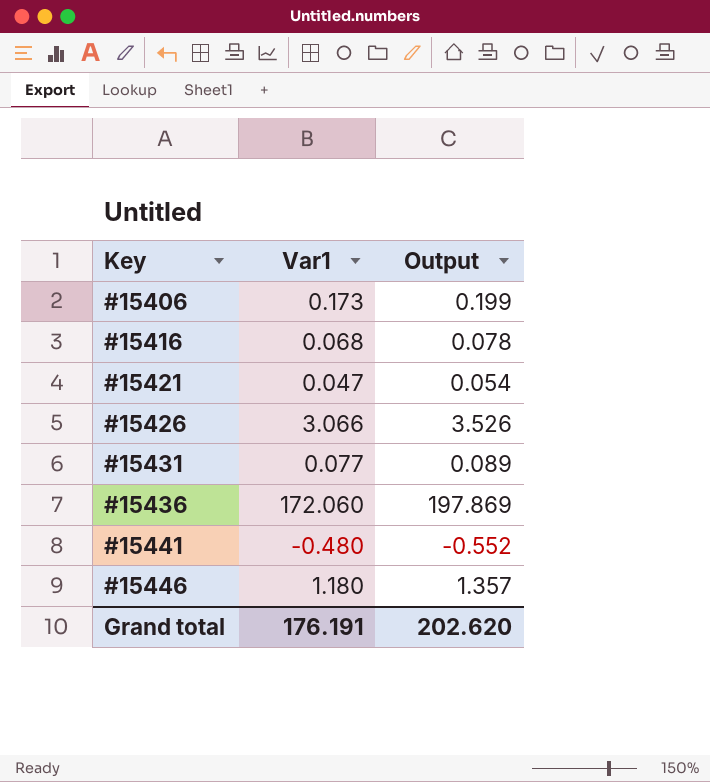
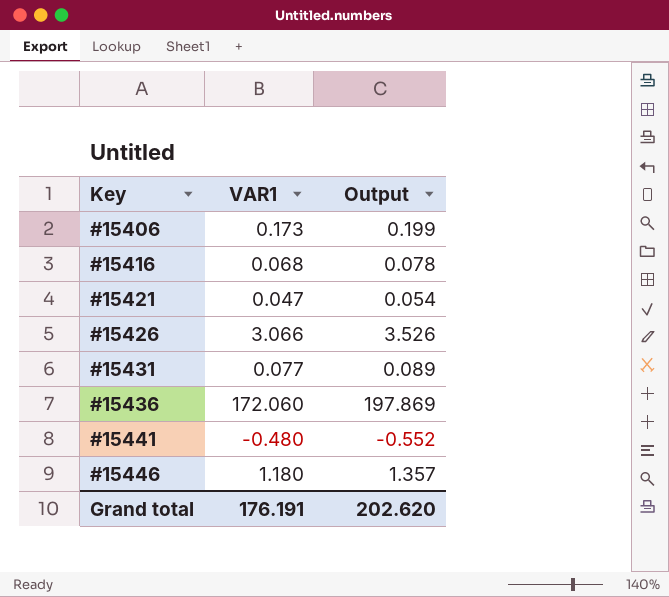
column name: Var1 -> VAR1

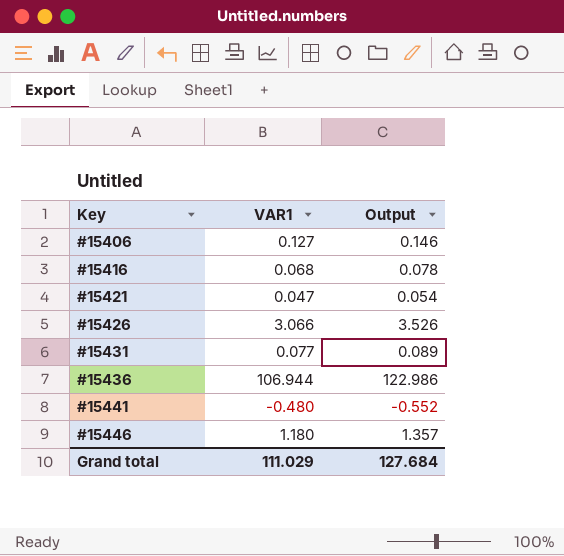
#15406 | VAR1: 0.173 -> 0.127
#15406 | Output: 0.199 -> 0.146
#15436 | VAR1: 172.060 -> 106.944
#15436 | Output: 197.869 -> 122.986
Grand total | VAR1: 176.191 -> 111.029
Grand total | Output: 202.620 -> 127.684

